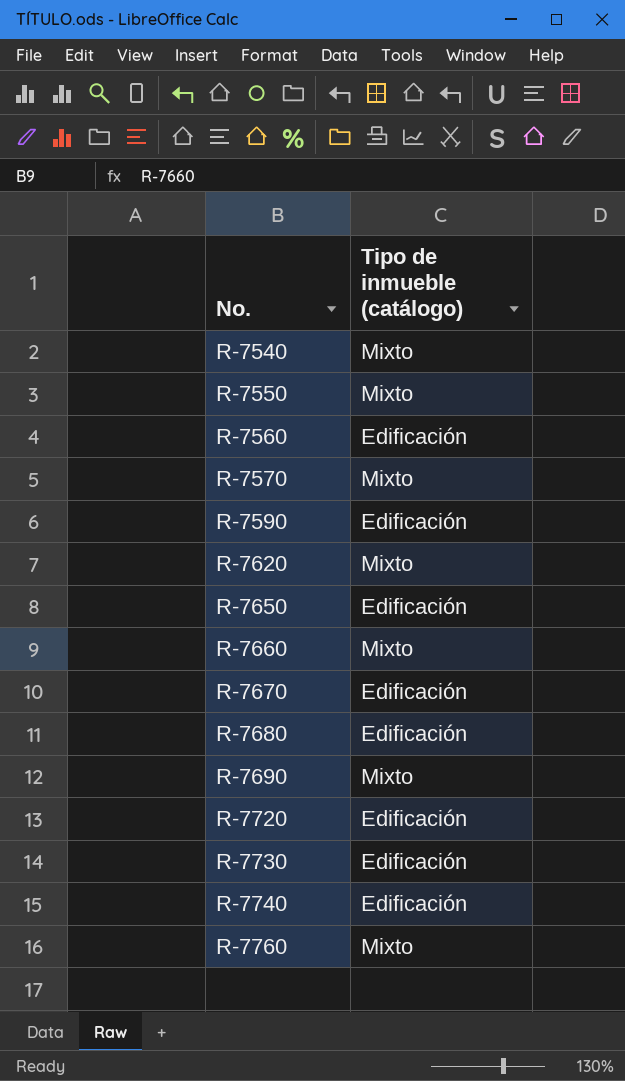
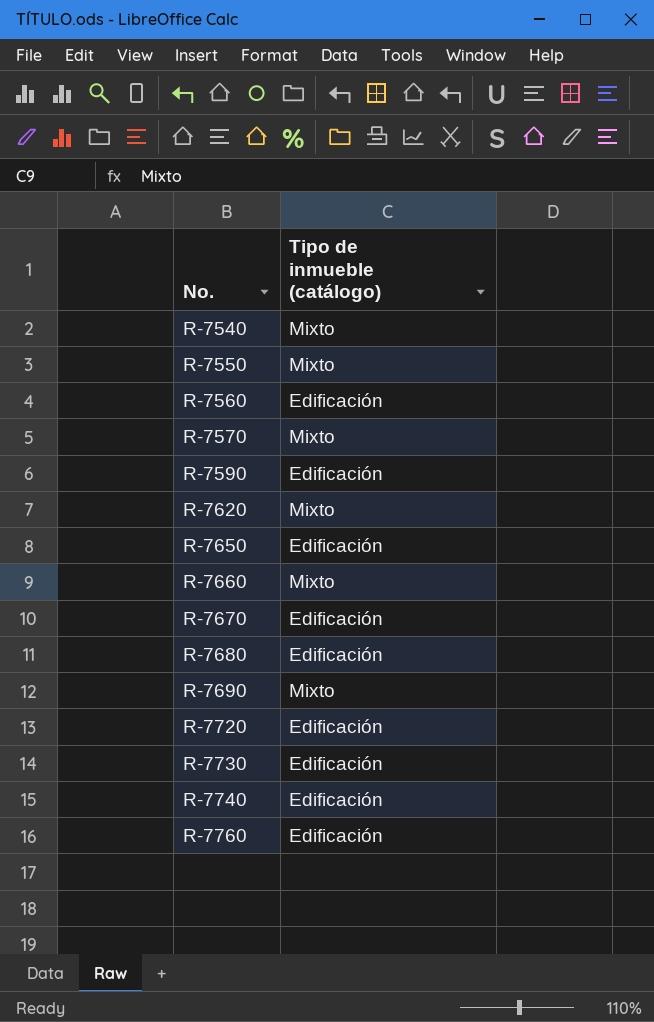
R-7760 | Tipo de inmueble (catálogo): Mixto -> Edificación

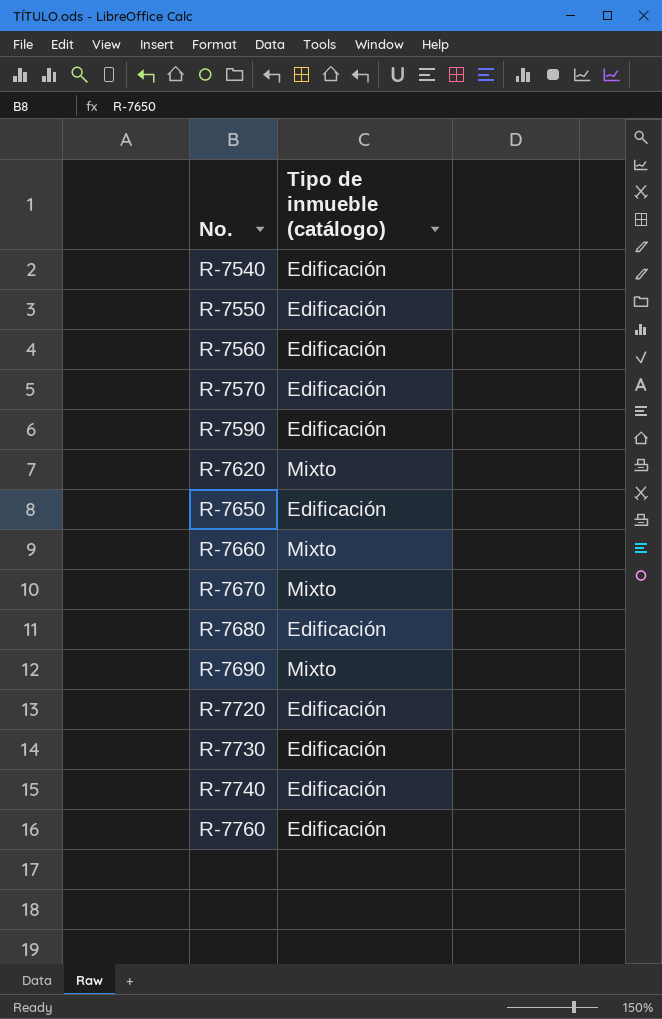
R-7540 | Tipo de inmueble (catálogo): Mixto -> Edificación
R-7550 | Tipo de inmueble (catálogo): Mixto -> Edificación
R-7570 | Tipo de inmueble (catálogo): Mixto -> Edificación
R-7670 | Tipo de inmueble (catálogo): Edificación -> Mixto

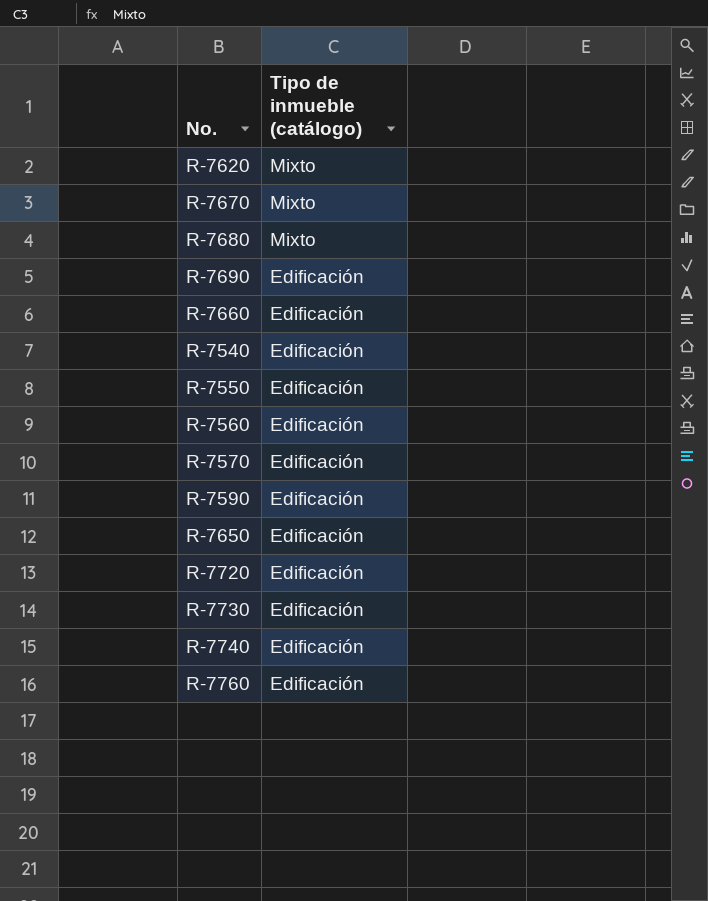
row order: No. ascending -> Tipo de inmueble (catálogo) descending
R-7680 | Tipo de inmueble (catálogo): Edificación -> Mixto
R-7690 | Tipo de inmueble (catálogo): Mixto -> Edificación
R-7660 | Tipo de inmueble (catálogo): Mixto -> Edificación

